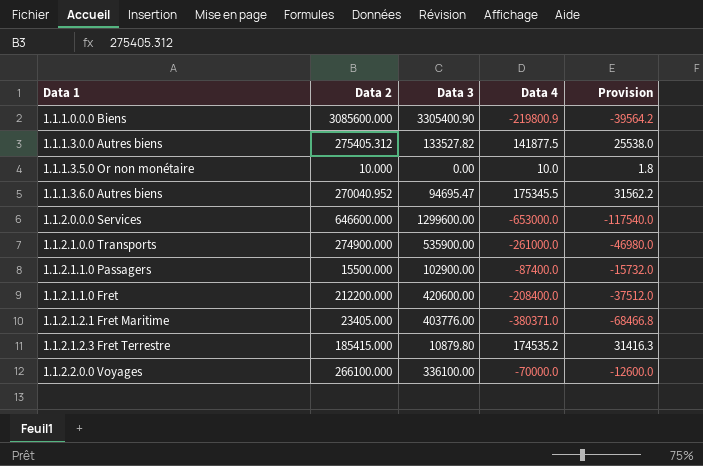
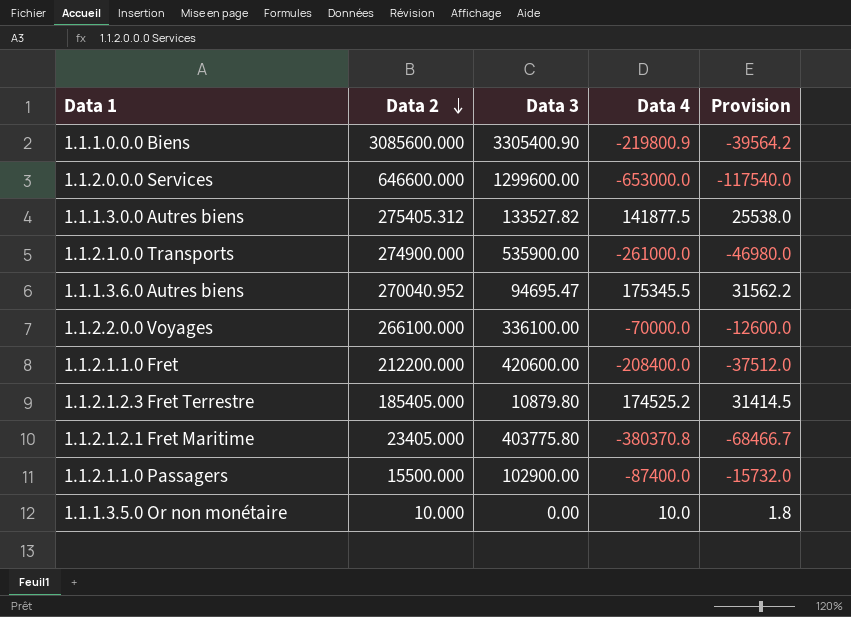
row order: none -> Data 2 descending
1.1.2.1.2.3 Fret Terrestre | Data 2: 185415.000 -> 185405.000
1.1.2.1.2.3 Fret Terrestre | Data 4: 174535.2 -> 174525.2
1.1.2.1.2.3 Fret Terrestre | Provision: 31416.3 -> 31414.5
1.1.2.1.2.1 Fret Maritime | Data 3: 403776.00 -> 403775.80
1.1.2.1.2.1 Fret Maritime | Data 4: -380371.0 -> -380370.8
1.1.2.1.2.1 Fret Maritime | Provision: -68466.8 -> -68466.7

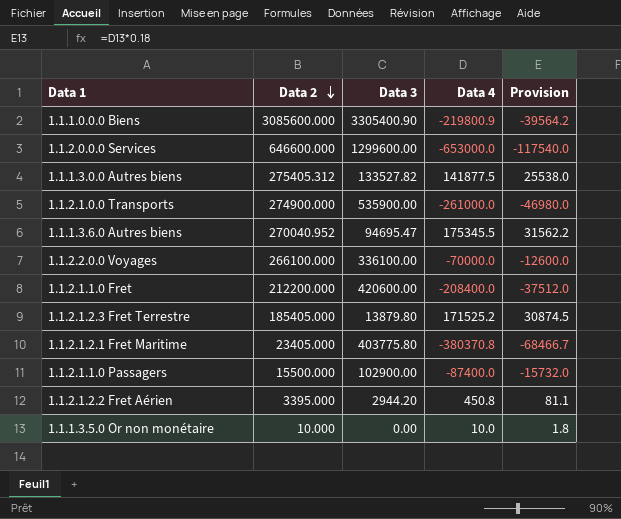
1.1.2.1.2.3 Fret Terrestre | Data 3: 10879.80 -> 13879.80
1.1.2.1.2.3 Fret Terrestre | Data 4: 174525.2 -> 171525.2
1.1.2.1.2.3 Fret Terrestre | Provision: 31414.5 -> 30874.5
row 1.1.2.1.2.2 Fret Aérien: none -> 3395.000 | 2944.20 | 450.8 | 81.1

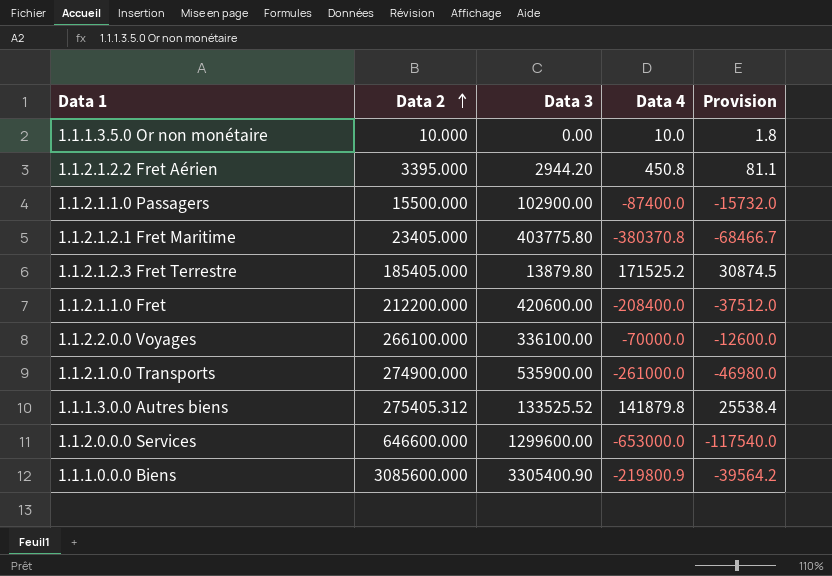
row order: Data 2 descending -> Data 2 ascending
row 1.1.1.3.6.0 Autres biens: 270040.952 | 94695.47 | 175345.5 | 31562.2 -> none
1.1.1.3.0.0 Autres biens | Data 3: 133527.82 -> 133525.52
1.1.1.3.0.0 Autres biens | Data 4: 141877.5 -> 141879.8
1.1.1.3.0.0 Autres biens | Provision: 25538.0 -> 25538.4

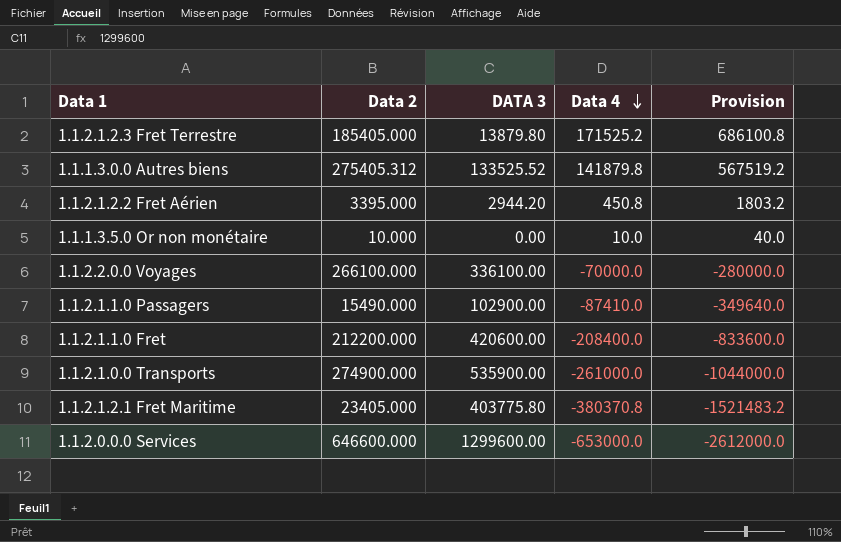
row order: Data 2 ascending -> Data 4 descending
column name: Data 3 -> DATA 3
column Provision | formula: [Data 4] * 0.18 -> [Data 4] * 4
row 1.1.1.0.0.0 Biens: 3085600.000 | 3305400.90 | -219800.9 | -39564.2 -> none
1.1.2.1.1.0 Passagers | Data 2: 15500.000 -> 15490.000
1.1.2.1.1.0 Passagers | Data 4: -87400.0 -> -87410.0

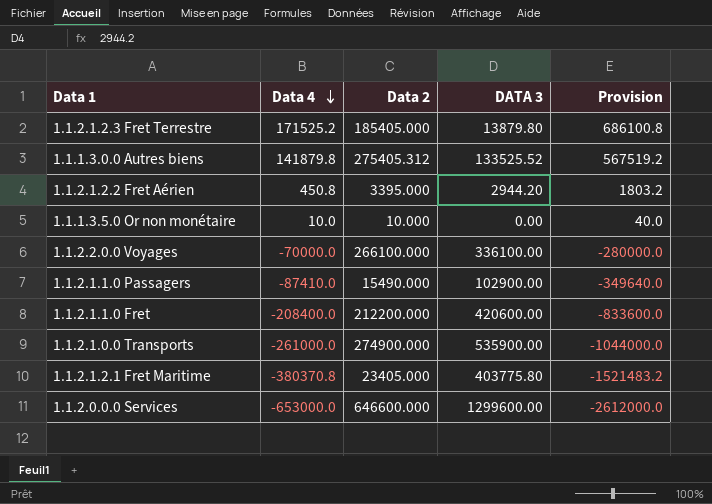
column Data 4 | position: 4 -> 2

